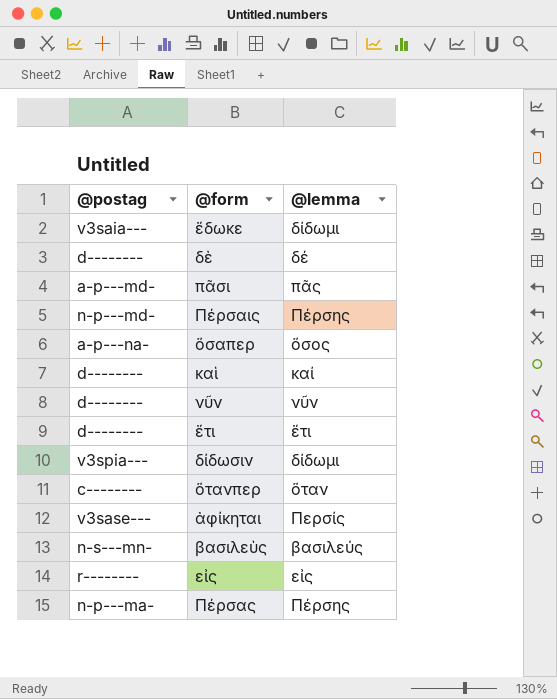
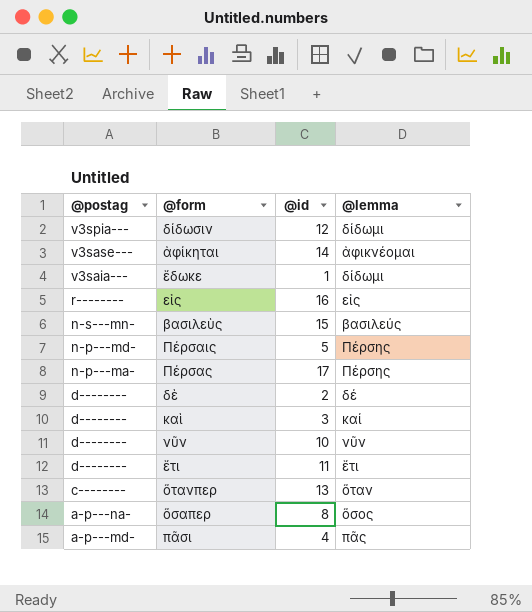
row order: none -> @postag descending
column @id | position: none -> 3
ἀφίκηται | @lemma: Περσίς -> ἀφικνέομαι

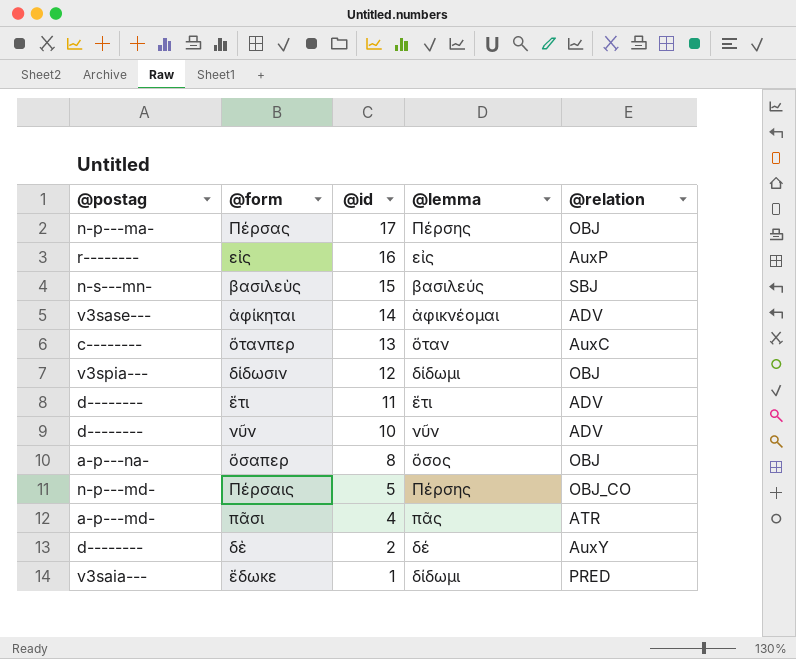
row order: @postag descending -> @id descending
column @relation | position: none -> 5
row καὶ: d-------- | 3 | καί -> none

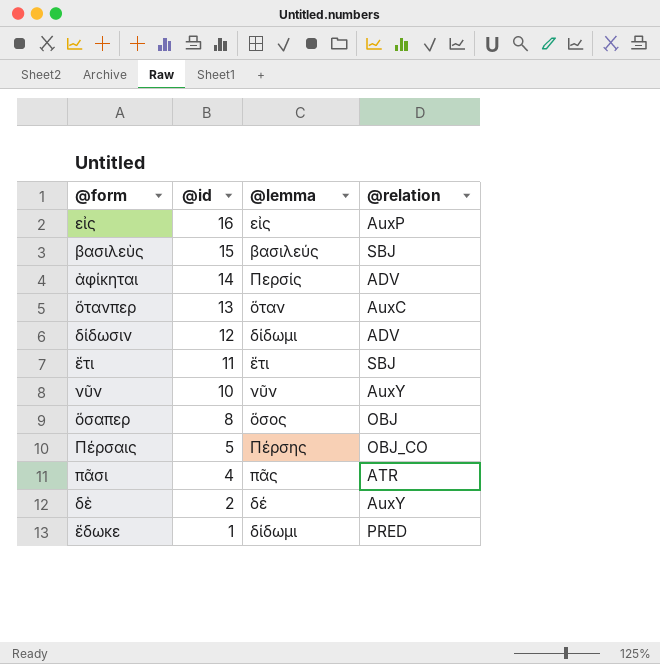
column @postag | position: 1 -> none
row Πέρσας: n-p---ma- | 17 | Πέρσης | OBJ -> none
ἀφίκηται | @lemma: ἀφικνέομαι -> Περσίς
δίδωσιν | @relation: OBJ -> ADV
ἔτι | @relation: ADV -> SBJ
νῦν | @relation: ADV -> AuxY

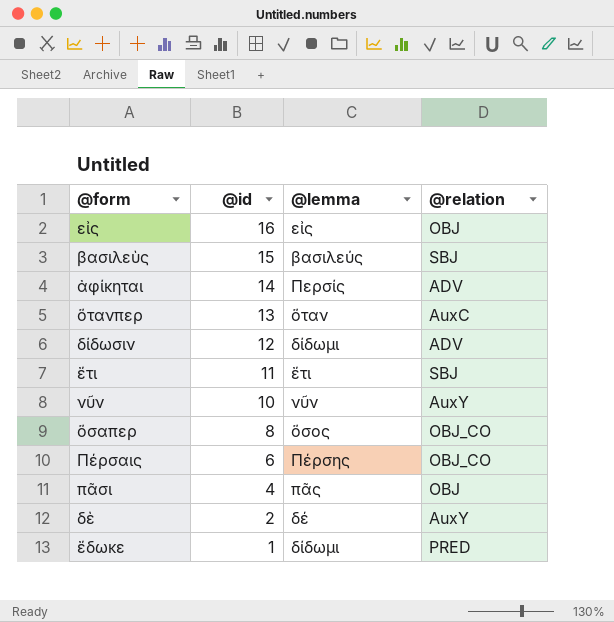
εἰς | @relation: AuxP -> OBJ
ὅσαπερ | @relation: OBJ -> OBJ_CO
Πέρσαις | @id: 5 -> 6
πᾶσι | @relation: ATR -> OBJ

